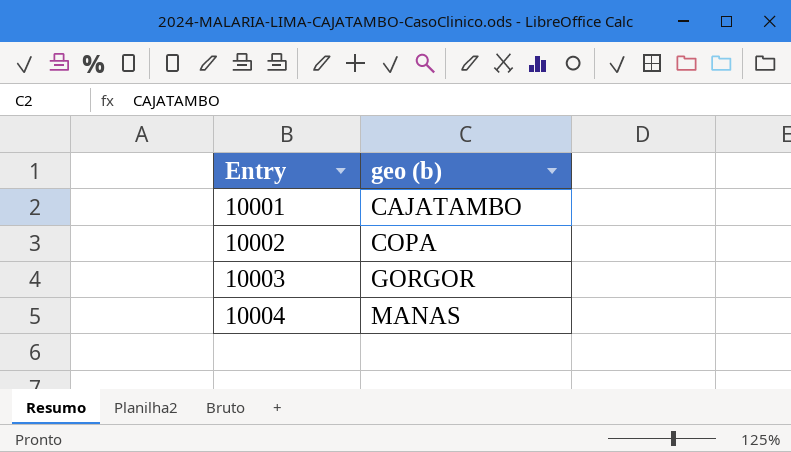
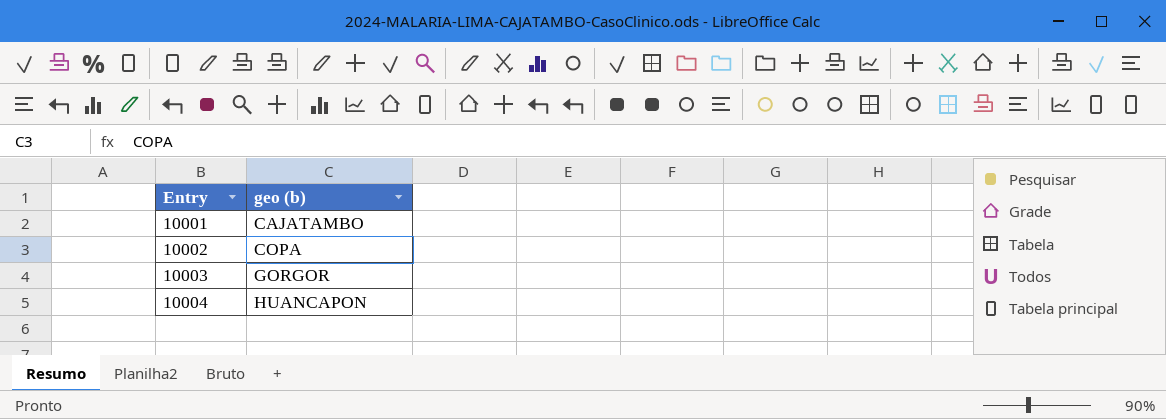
10004 | geo (b): MANAS -> HUANCAPON

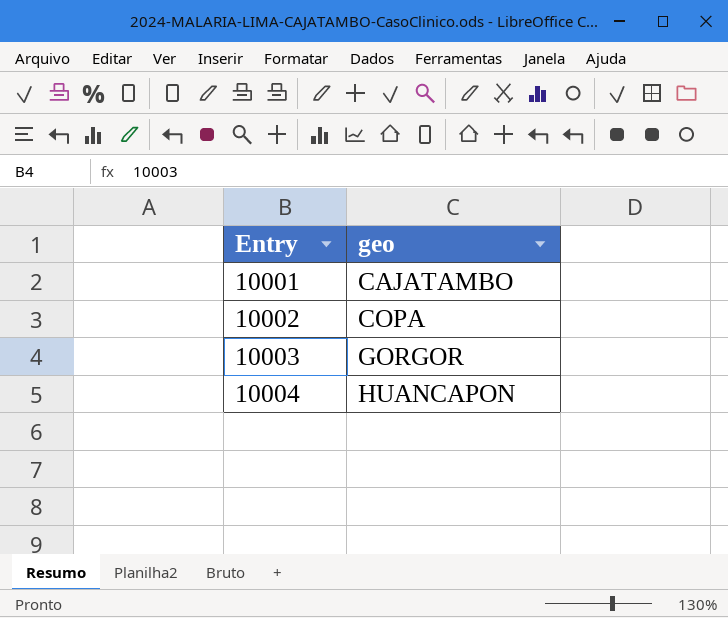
column name: geo (b) -> geo

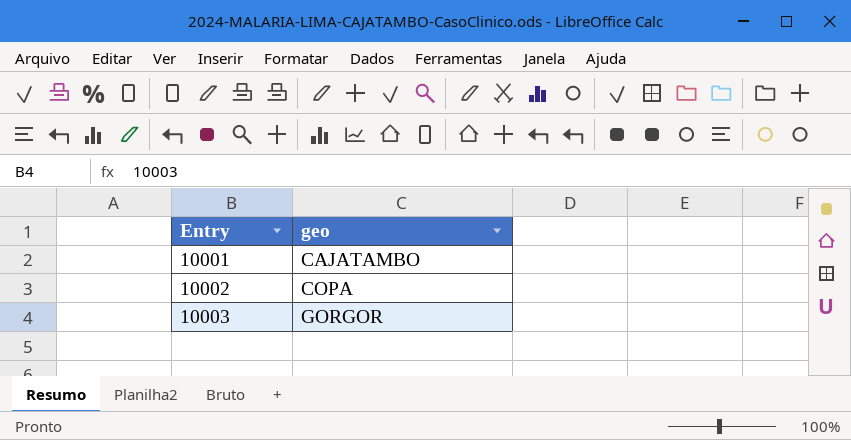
row 10004: HUANCAPON -> none

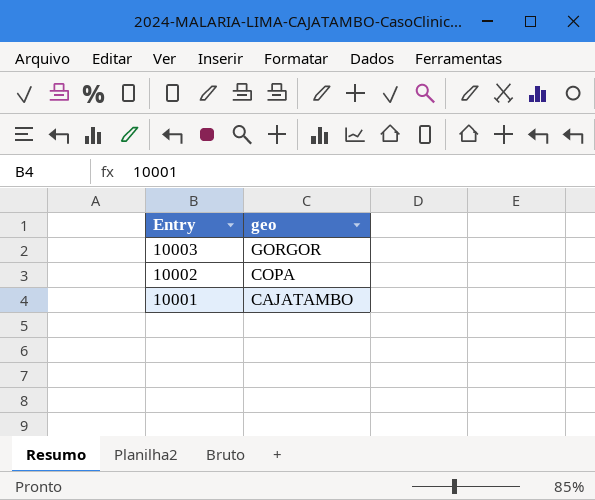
row order: Entry ascending -> Entry descending

